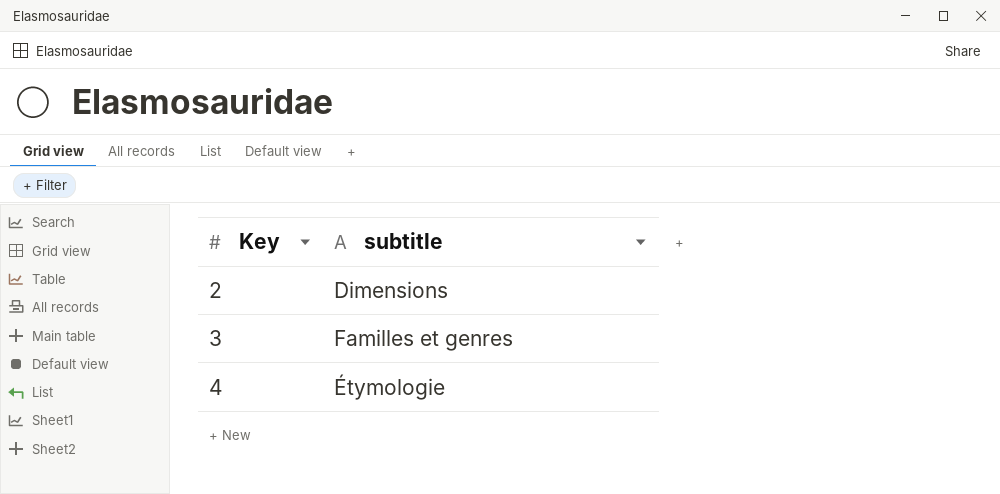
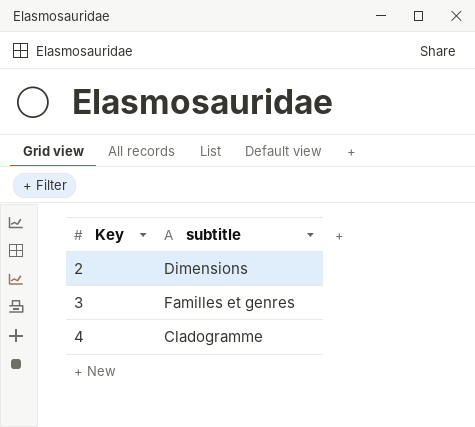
4 | subtitle: Étymologie -> Cladogramme

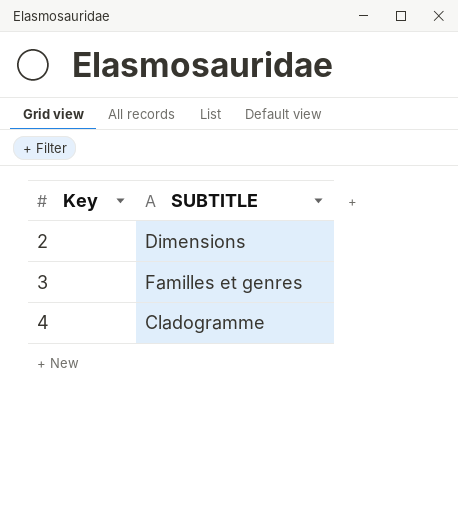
column name: subtitle -> SUBTITLE

